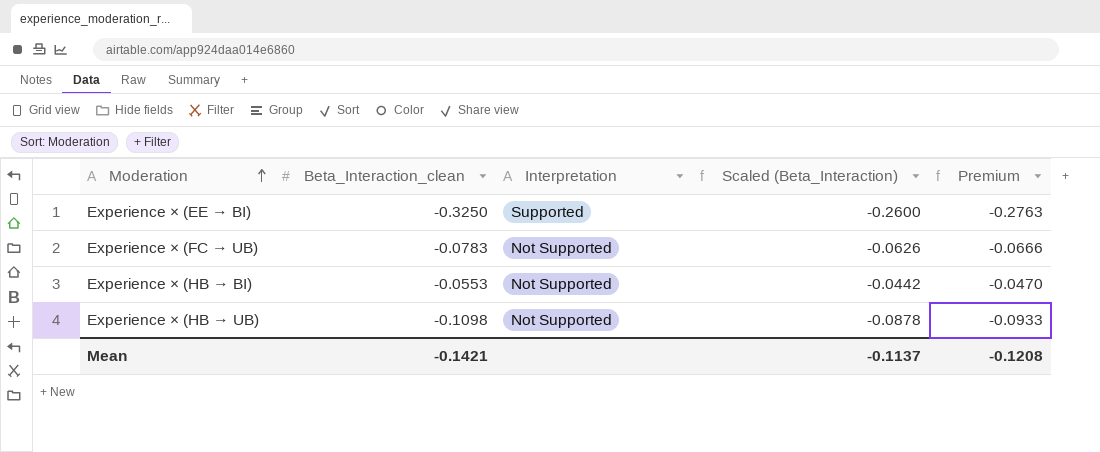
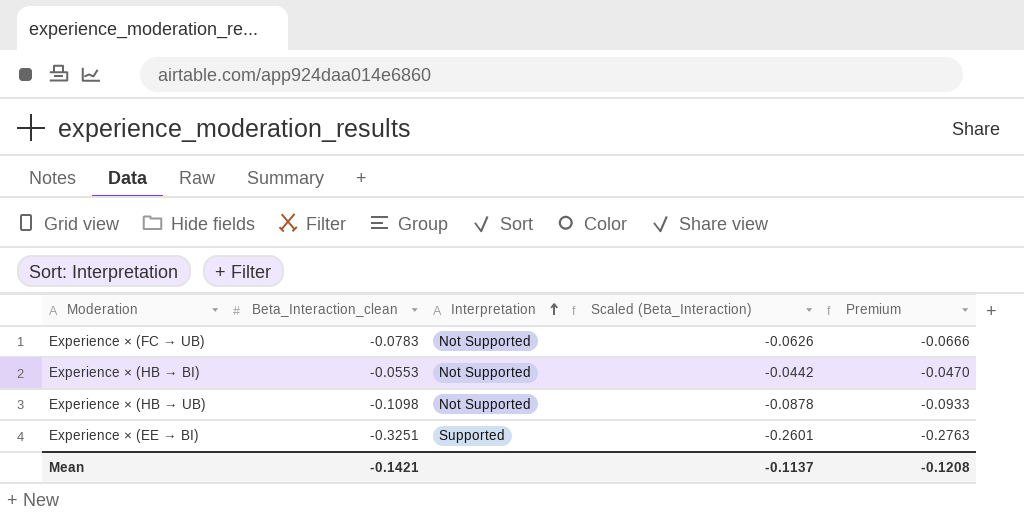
row order: Moderation ascending -> Interpretation ascending
Experience × (EE → BI) | Beta_Interaction_clean: -0.3250 -> -0.3251
Experience × (EE → BI) | Scaled (Beta_Interaction): -0.2600 -> -0.2601

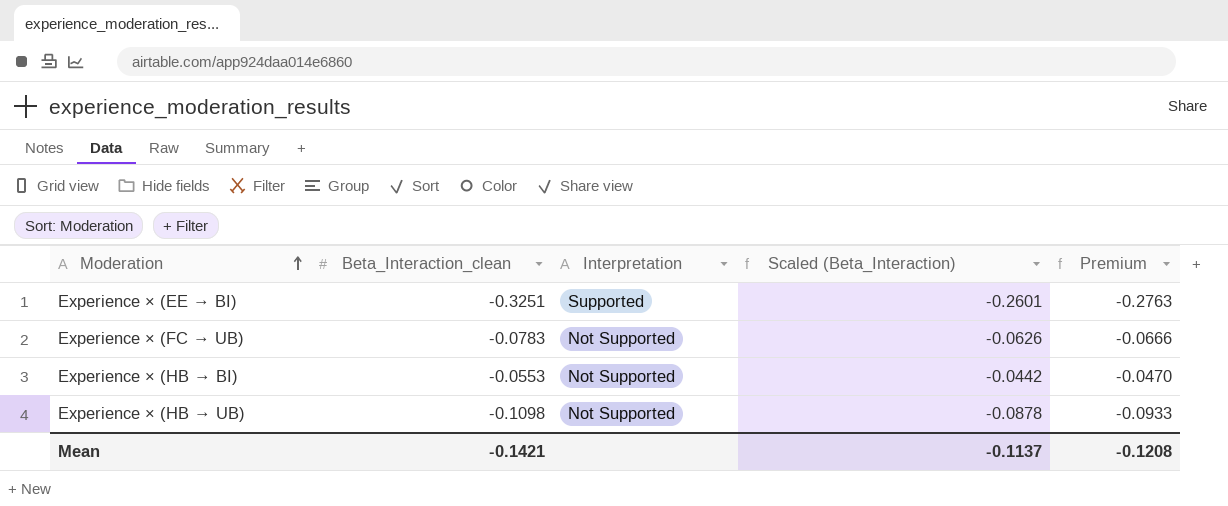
row order: Interpretation ascending -> Moderation ascending

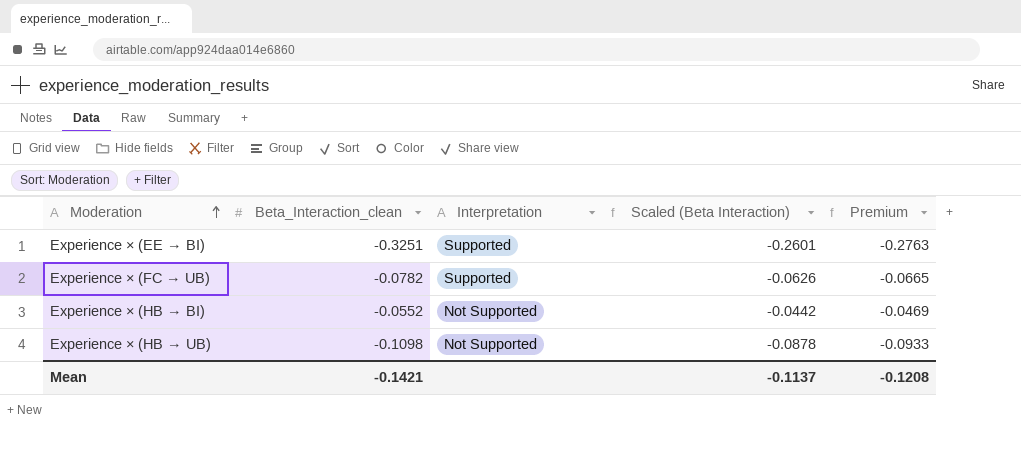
column name: Scaled (Beta_Interaction) -> Scaled (Beta Interaction)
Experience × (FC → UB) | Beta_Interaction_clean: -0.0783 -> -0.0782
Experience × (FC → UB) | Interpretation: Not Supported -> Supported
Experience × (FC → UB) | Premium: -0.0666 -> -0.0665
Experience × (HB → BI) | Beta_Interaction_clean: -0.0553 -> -0.0552
Experience × (HB → BI) | Premium: -0.0470 -> -0.0469

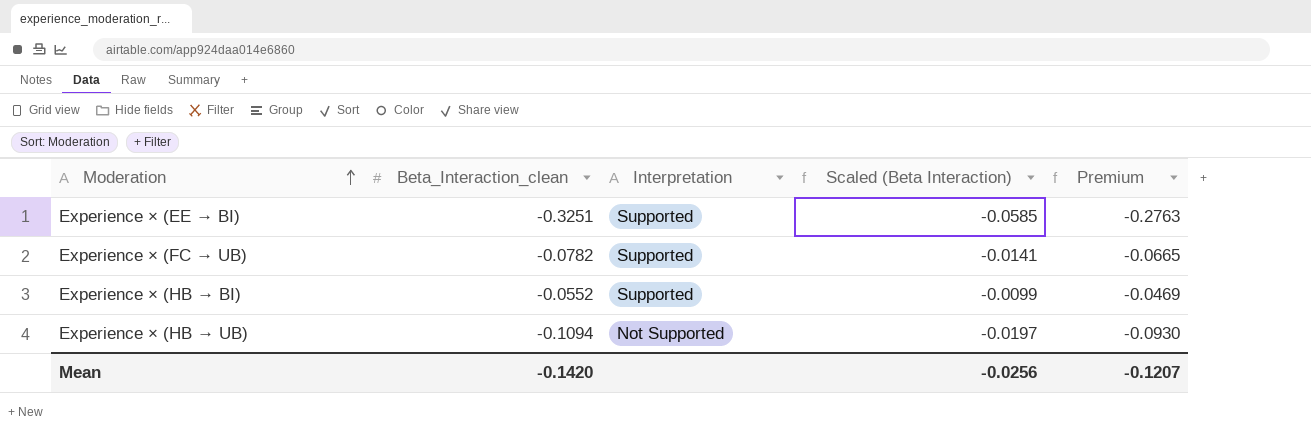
column Scaled (Beta Interaction) | formula: [Beta_Interaction_clean] * 0.8 -> [Beta_Interaction_clean] * 0.18
Experience × (HB → BI) | Interpretation: Not Supported -> Supported
Experience × (HB → UB) | Beta_Interaction_clean: -0.1098 -> -0.1094
Experience × (HB → UB) | Premium: -0.0933 -> -0.0930
Mean | Beta_Interaction_clean: -0.1421 -> -0.1420
Mean | Scaled (Beta Interaction): -0.1137 -> -0.0256
Mean | Premium: -0.1208 -> -0.1207

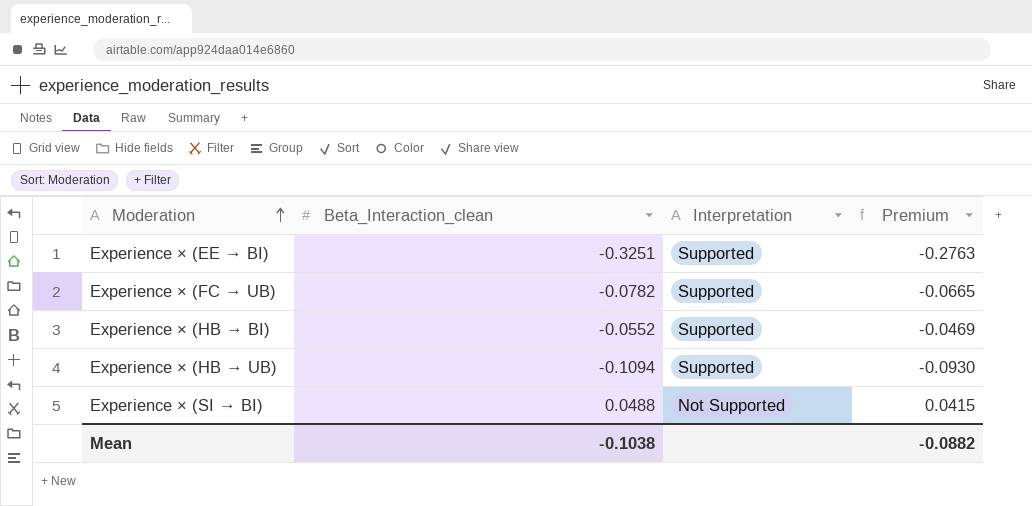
column Scaled (Beta Interaction) | formula: [Beta_Interaction_clean] * 0.18 -> none
Experience × (HB → UB) | Interpretation: Not Supported -> Supported
row Experience × (SI → BI): none -> 0.0488 | Not Supported | 0.0415
Mean | Beta_Interaction_clean: -0.1420 -> -0.1038
Mean | Premium: -0.1207 -> -0.0882

